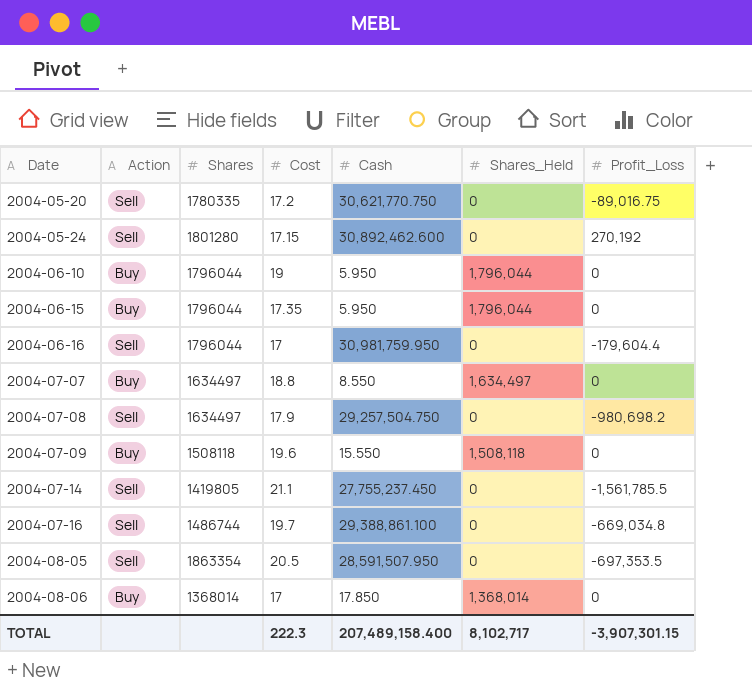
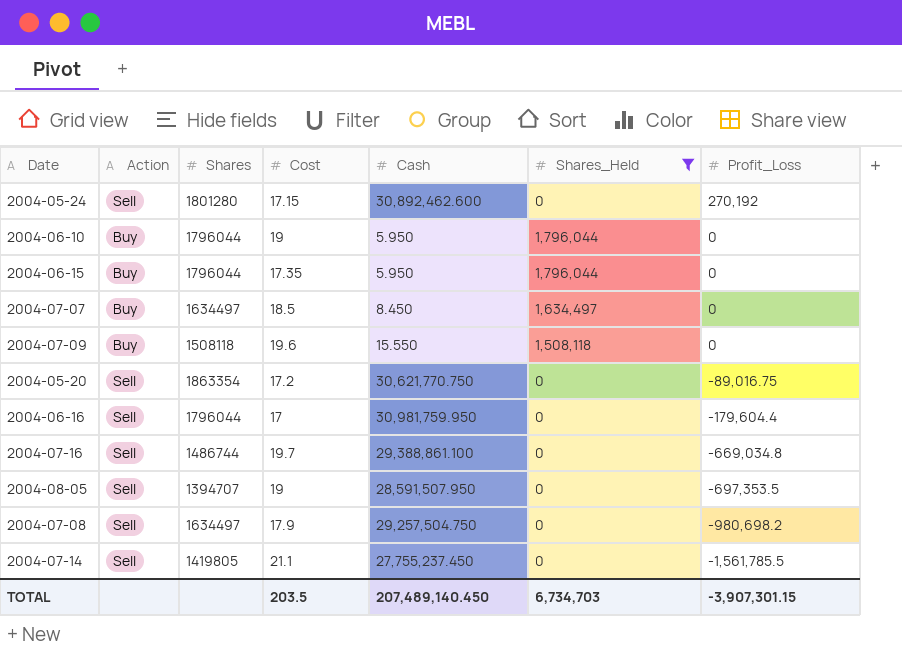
filter: none -> Shares_Held != 1,368,014
row order: Date ascending -> Profit_Loss descending
2004-07-07 | Cost: 18.8 -> 18.5
2004-07-07 | Cash: 8.550 -> 8.450
2004-05-20 | Shares: 1780335 -> 1863354
2004-08-05 | Shares: 1863354 -> 1394707
2004-08-05 | Cost: 20.5 -> 19
TOTAL | Cost: 222.3 -> 203.5
TOTAL | Cash: 207,489,158.400 -> 207,489,140.450
TOTAL | Shares_Held: 8,102,717 -> 6,734,703

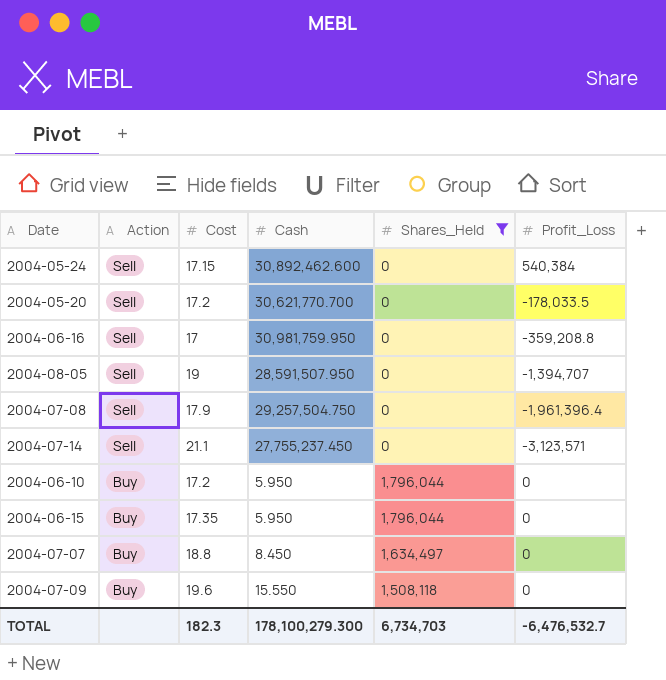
row order: Profit_Loss descending -> Action descending
column Shares | position: 3 -> none
row 2004-07-16: Sell | 1486744 | 19.7 | 29,388,861.100 | 0 | -669,034.8 -> none
2004-05-24 | Profit_Loss: 270,192 -> 540,384
2004-05-20 | Cash: 30,621,770.750 -> 30,621,770.700
2004-05-20 | Profit_Loss: -89,016.75 -> -178,033.5
2004-06-16 | Profit_Loss: -179,604.4 -> -359,208.8
2004-08-05 | Profit_Loss: -697,353.5 -> -1,394,707
2004-07-08 | Profit_Loss: -980,698.2 -> -1,961,396.4
2004-07-14 | Profit_Loss: -1,561,785.5 -> -3,123,571
2004-06-10 | Cost: 19 -> 17.2
2004-07-07 | Cost: 18.5 -> 18.8
TOTAL | Cost: 203.5 -> 182.3
TOTAL | Cash: 207,489,140.450 -> 178,100,279.300
TOTAL | Profit_Loss: -3,907,301.15 -> -6,476,532.7

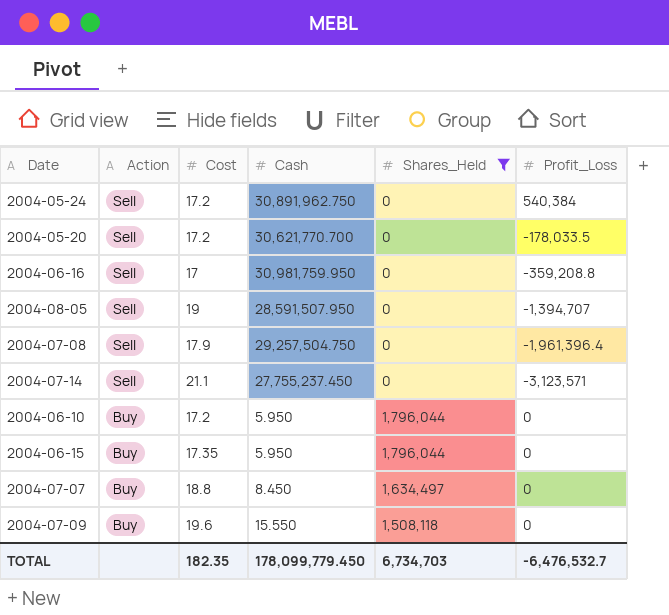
2004-05-24 | Cost: 17.15 -> 17.2
2004-05-24 | Cash: 30,892,462.600 -> 30,891,962.750
TOTAL | Cost: 182.3 -> 182.35
TOTAL | Cash: 178,100,279.300 -> 178,099,779.450

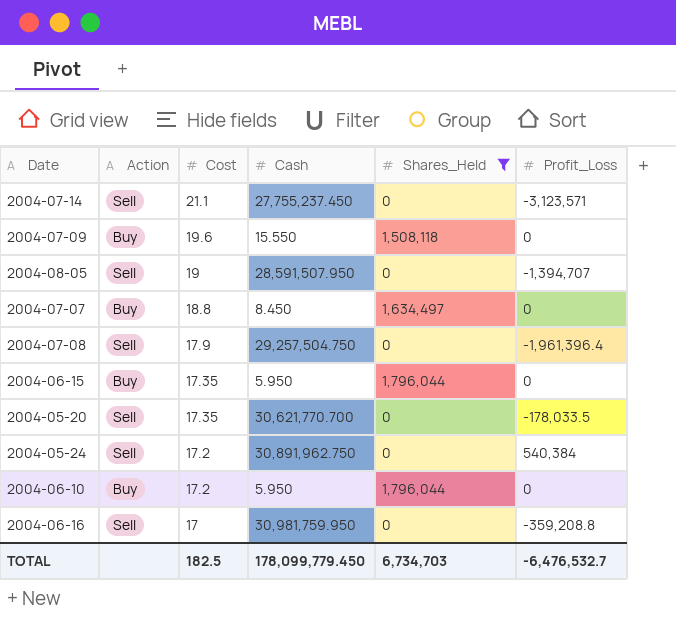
row order: Action descending -> Cost descending
2004-05-20 | Cost: 17.2 -> 17.35
TOTAL | Cost: 182.35 -> 182.5

